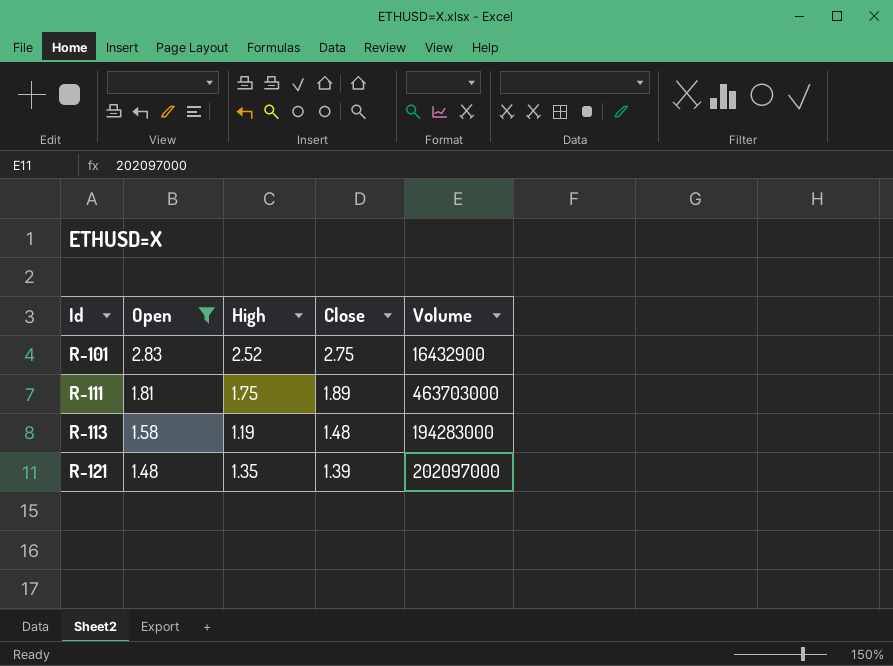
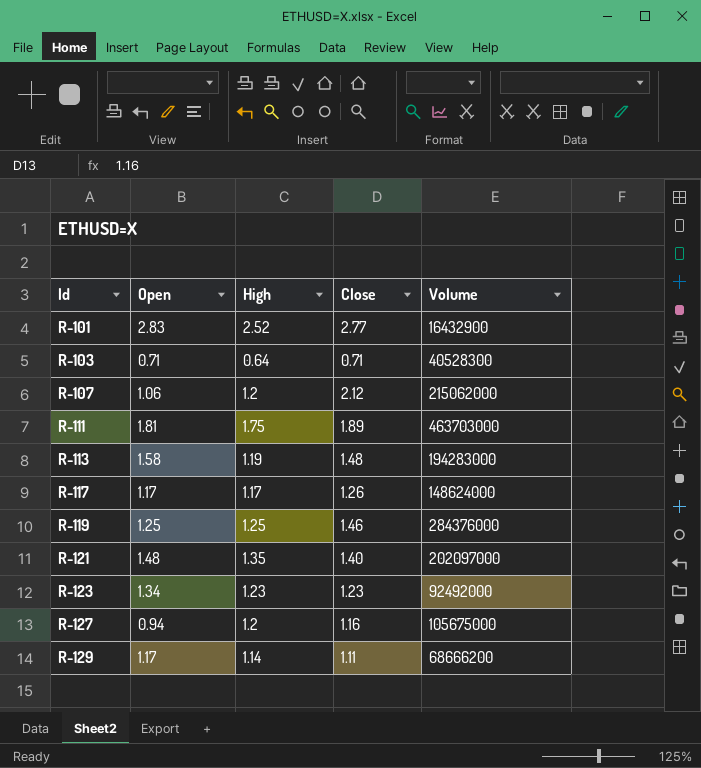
filter: Open >= 1.48 -> none
R-101 | Close: 2.75 -> 2.77
R-121 | Close: 1.39 -> 1.40

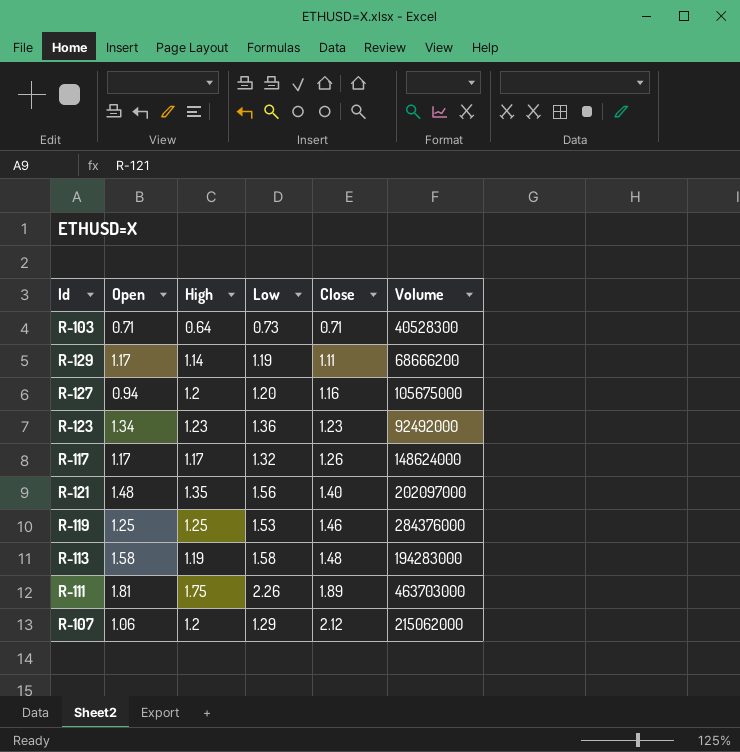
row order: Id ascending -> Close ascending
column Low | position: none -> 4
row R-101: 2.83 | 2.52 | 2.77 | 16432900 -> none

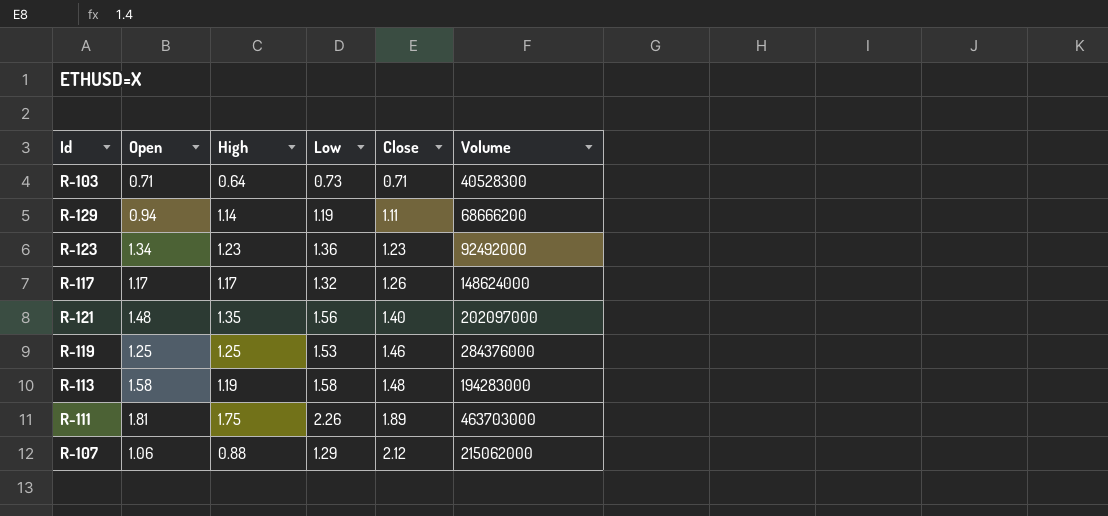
row R-127: 0.94 | 1.2 | 1.20 | 1.16 | 105675000 -> none
R-129 | Open: 1.17 -> 0.94
R-107 | High: 1.2 -> 0.88

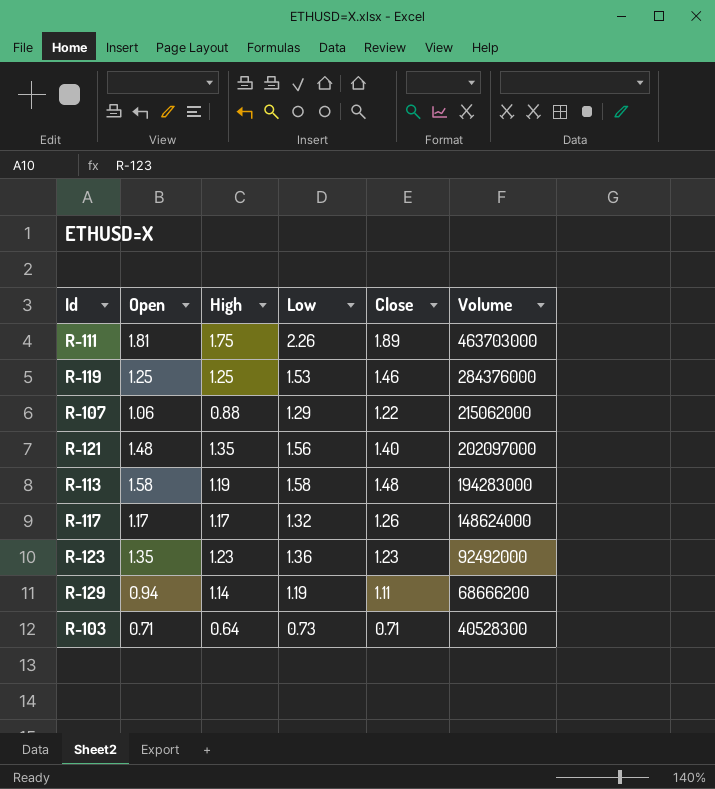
row order: Close ascending -> Volume descending
R-107 | Close: 2.12 -> 1.22
R-123 | Open: 1.34 -> 1.35

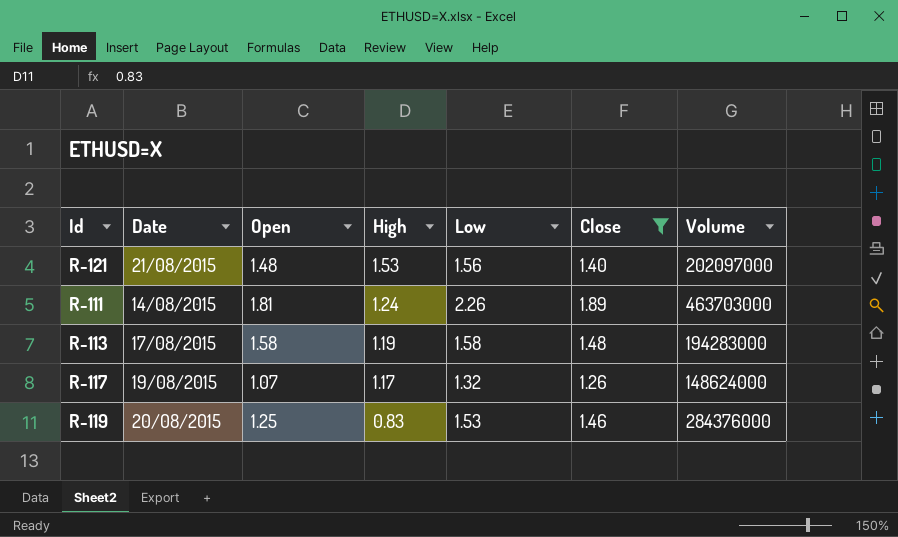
filter: none -> Close >= 1.26
row order: Volume descending -> High descending
column Date | position: none -> 2
R-121 | High: 1.35 -> 1.53
R-111 | High: 1.75 -> 1.24
R-117 | Open: 1.17 -> 1.07
R-119 | High: 1.25 -> 0.83

